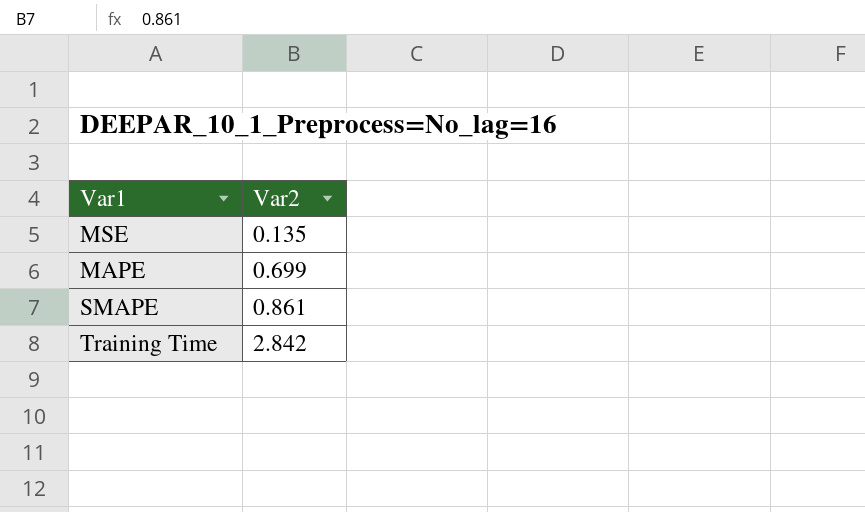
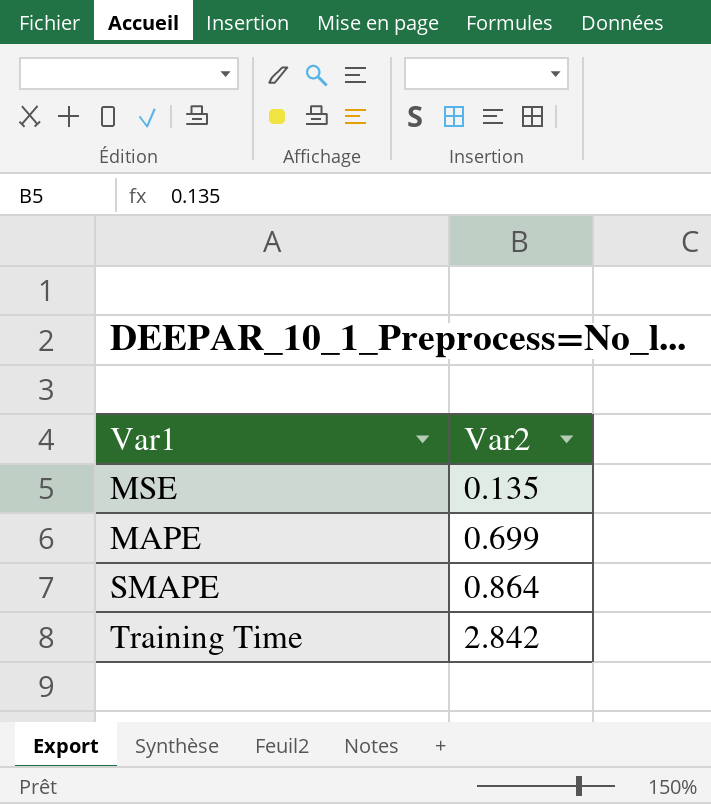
SMAPE | Var2: 0.861 -> 0.864

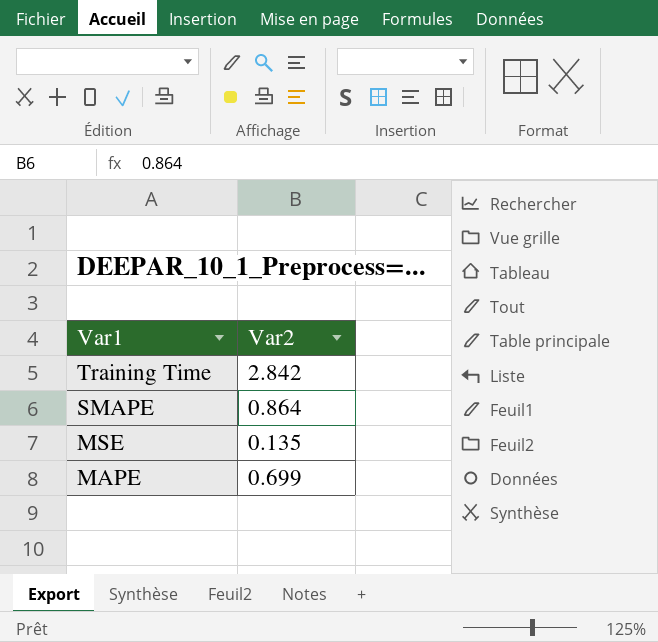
row order: Var2 ascending -> Var1 descending

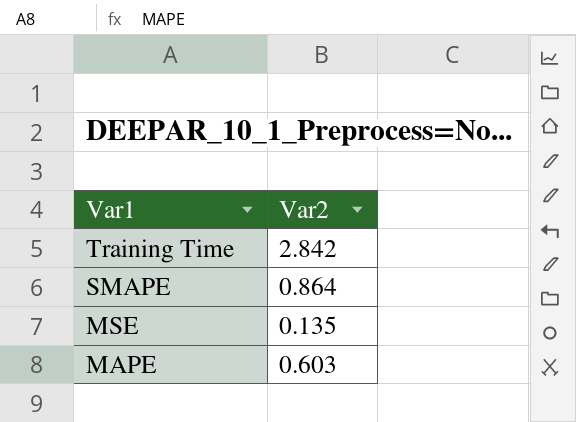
MAPE | Var2: 0.699 -> 0.603

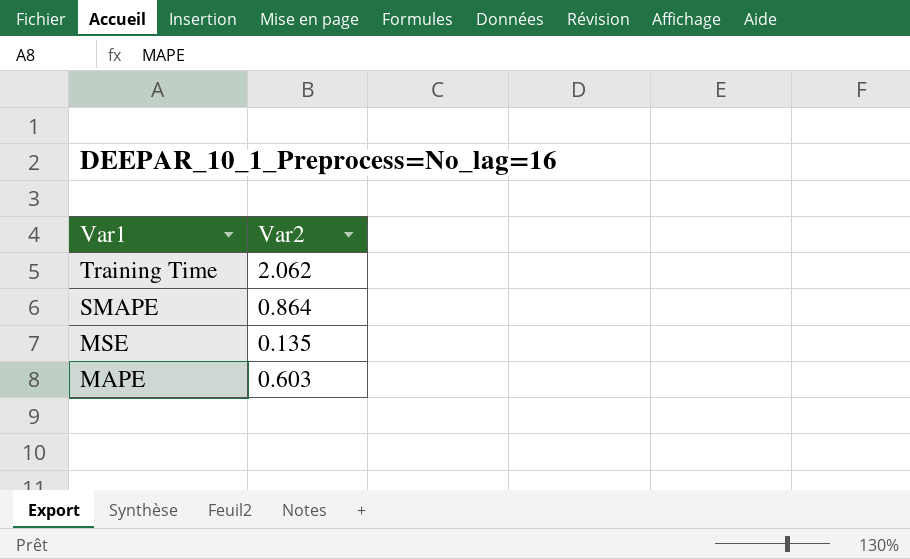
Training Time | Var2: 2.842 -> 2.062

